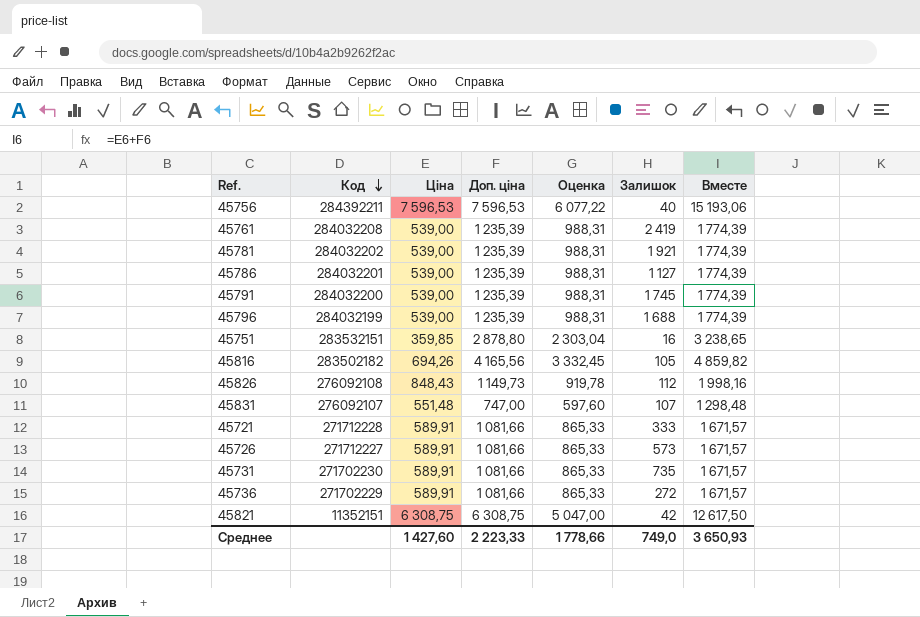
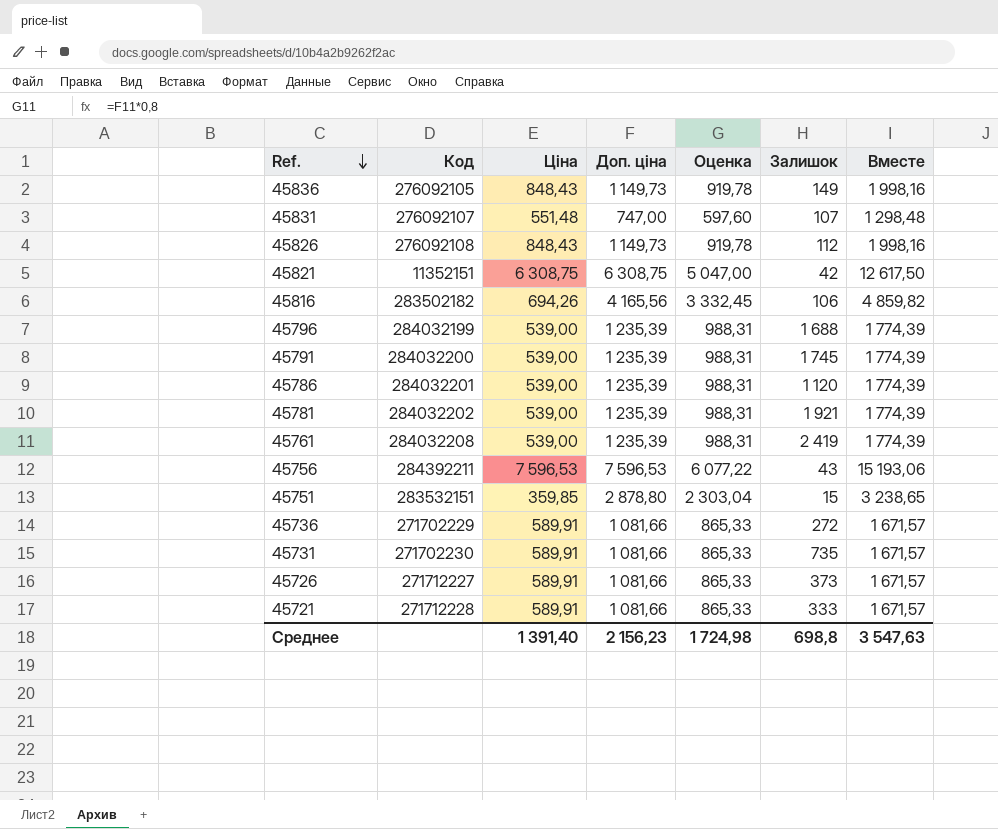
row order: Код descending -> Ref. descending
row 45836: none -> 276092105 | 848,43 | 1 149,73 | 919,78 | 149 | 1 998,16
45816 | Залишок: 105 -> 106
45786 | Залишок: 1 127 -> 1 120
45756 | Залишок: 40 -> 43
45751 | Залишок: 16 -> 15
45726 | Залишок: 573 -> 373
Среднее | Ціна: 1 427,60 -> 1 391,40
Среднее | Доп. ціна: 2 223,33 -> 2 156,23
Среднее | Оценка: 1 778,66 -> 1 724,98
Среднее | Залишок: 749,0 -> 698,8
Среднее | Вместе: 3 650,93 -> 3 547,63

